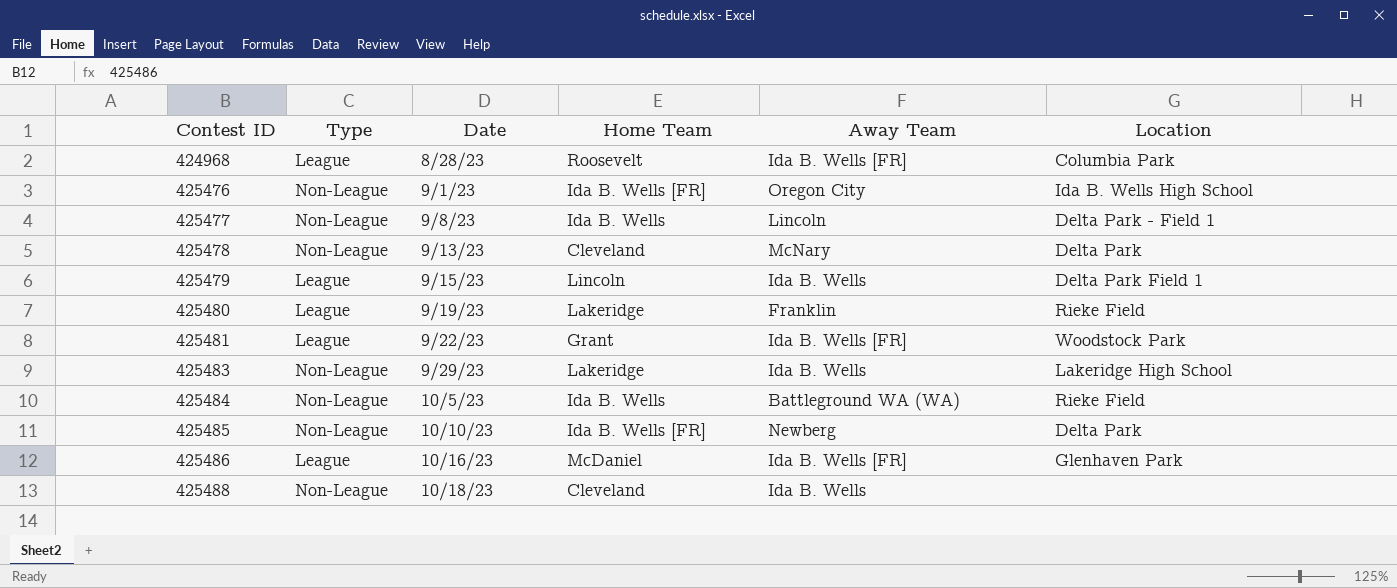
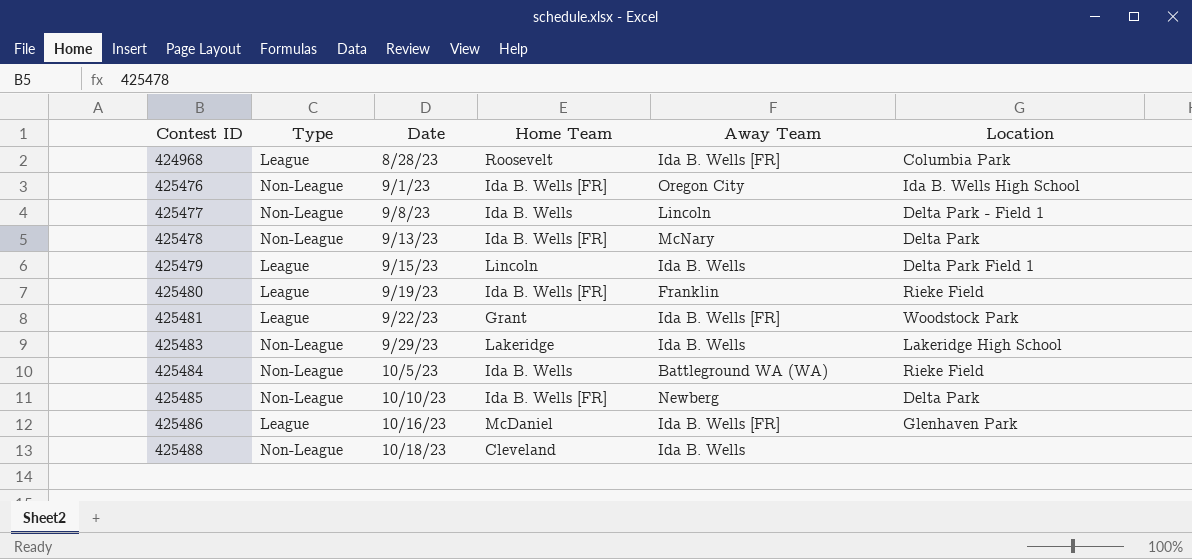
425478 | Home Team: Cleveland -> Ida B. Wells [FR]
425480 | Home Team: Lakeridge -> Ida B. Wells [FR]

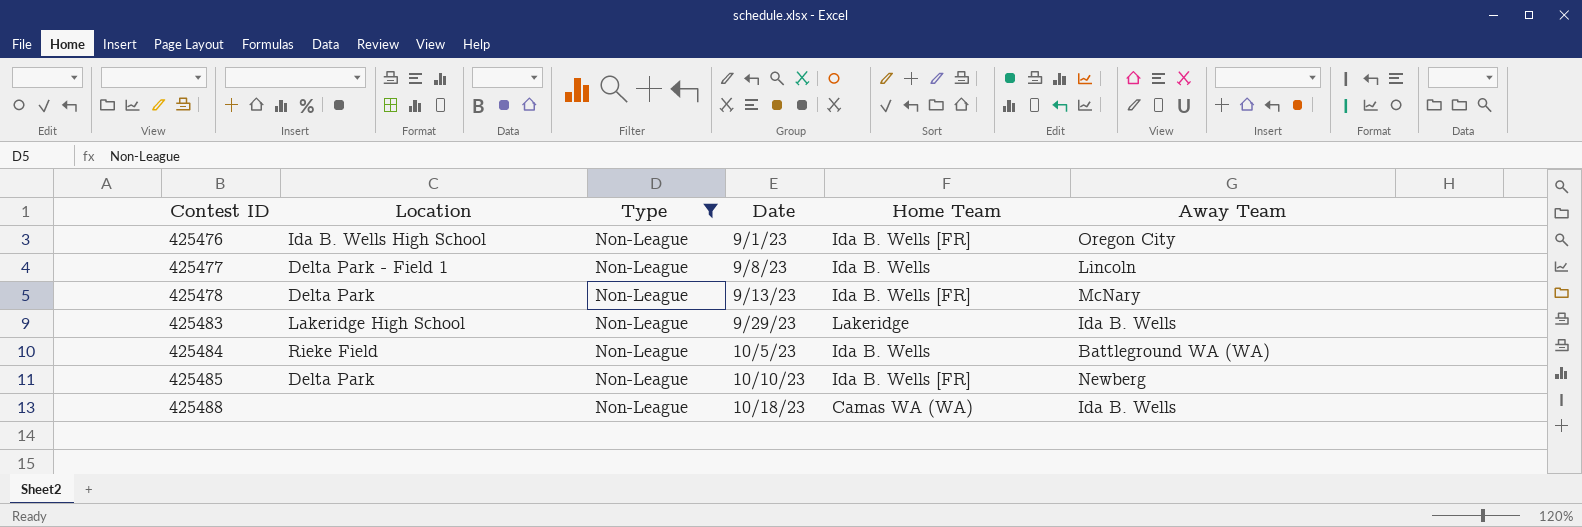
filter: none -> Type = Non-League
column Location | position: 6 -> 2
425488 | Home Team: Cleveland -> Camas WA (WA)

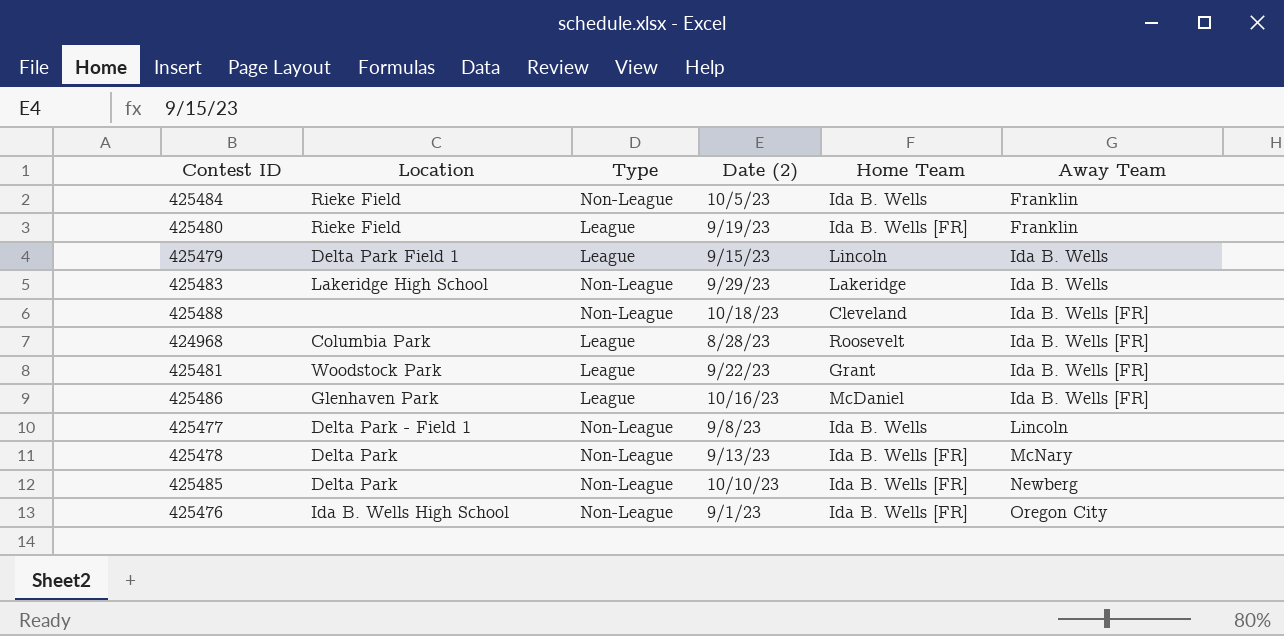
filter: Type = Non-League -> none
row order: Contest ID ascending -> Away Team ascending
column name: Date -> Date (2)
425484 | Away Team: Battleground WA (WA) -> Franklin
425488 | Home Team: Camas WA (WA) -> Cleveland
425488 | Away Team: Ida B. Wells -> Ida B. Wells [FR]

